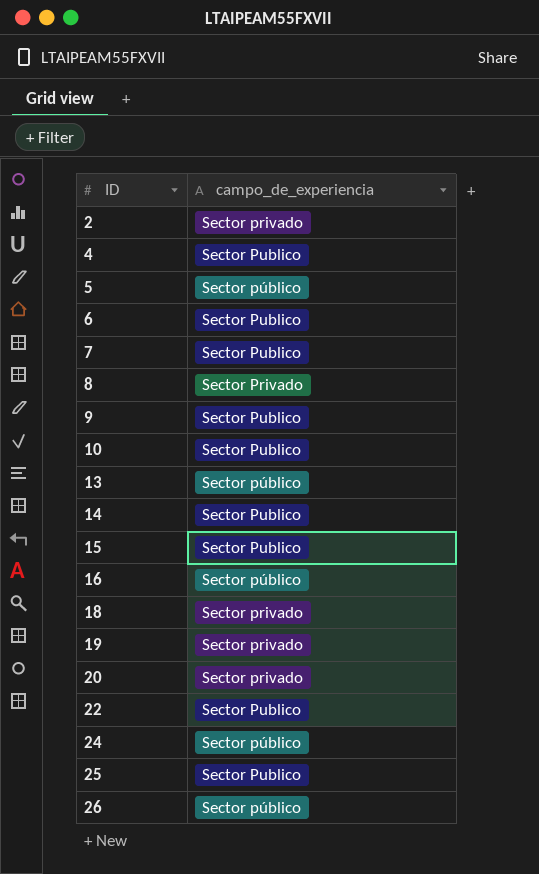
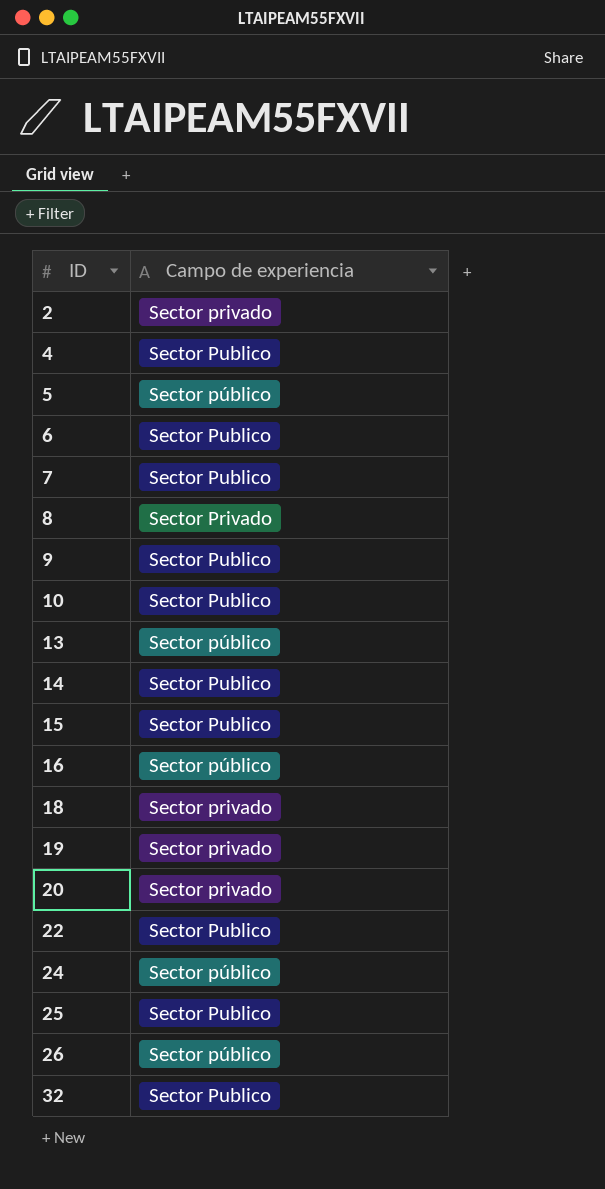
column name: campo_de_experiencia -> Campo de experiencia
row 32: none -> Sector Publico

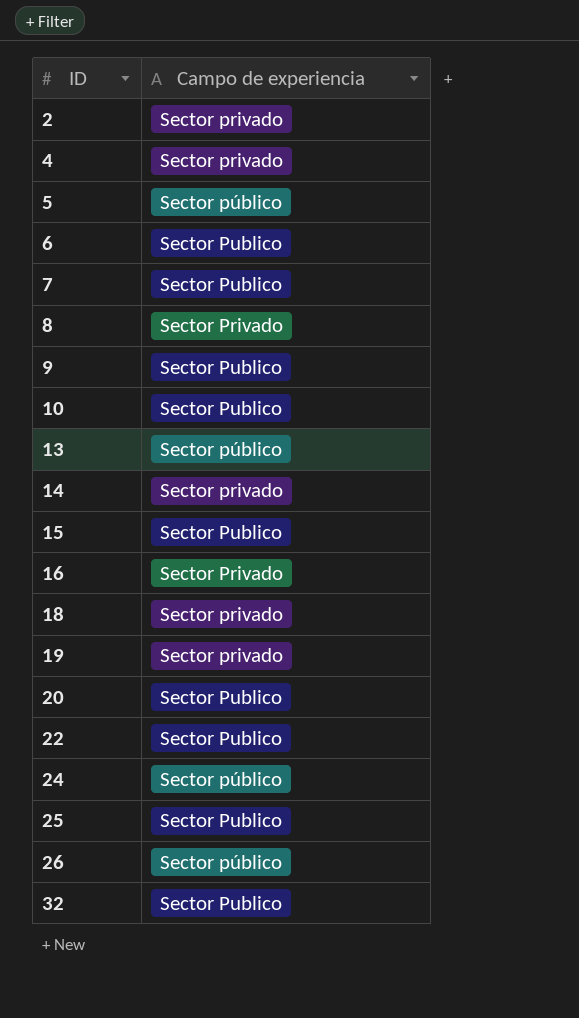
4 | Campo de experiencia: Sector Publico -> Sector privado
14 | Campo de experiencia: Sector Publico -> Sector privado
16 | Campo de experiencia: Sector público -> Sector Privado
20 | Campo de experiencia: Sector privado -> Sector Publico

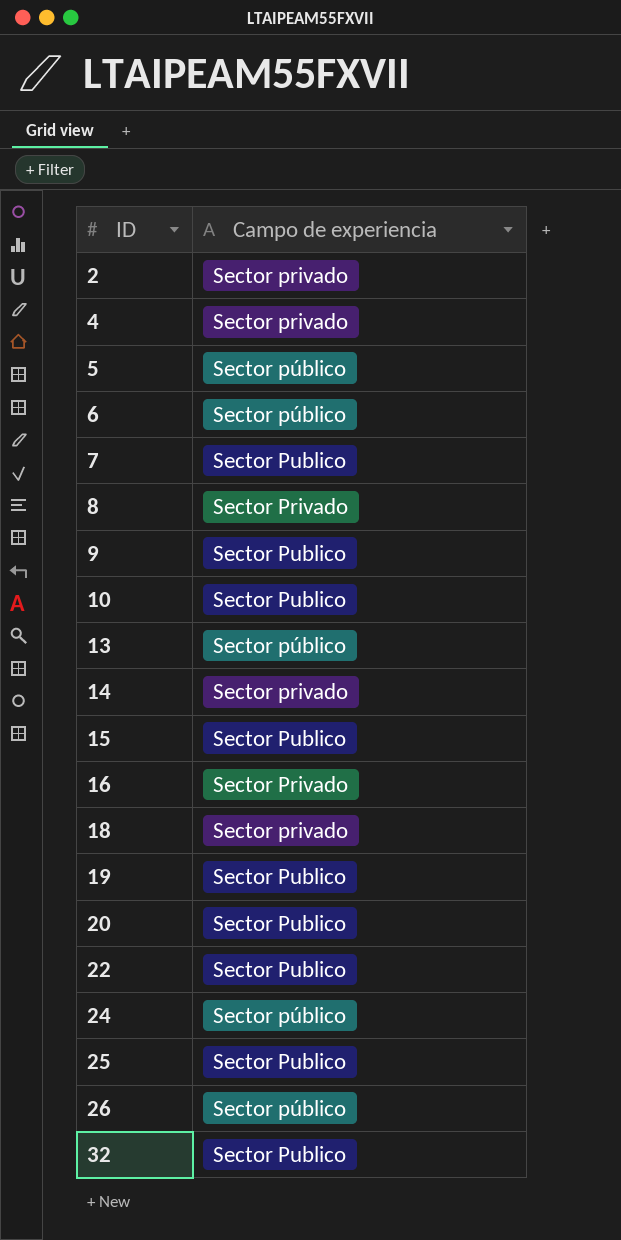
6 | Campo de experiencia: Sector Publico -> Sector público
19 | Campo de experiencia: Sector privado -> Sector Publico

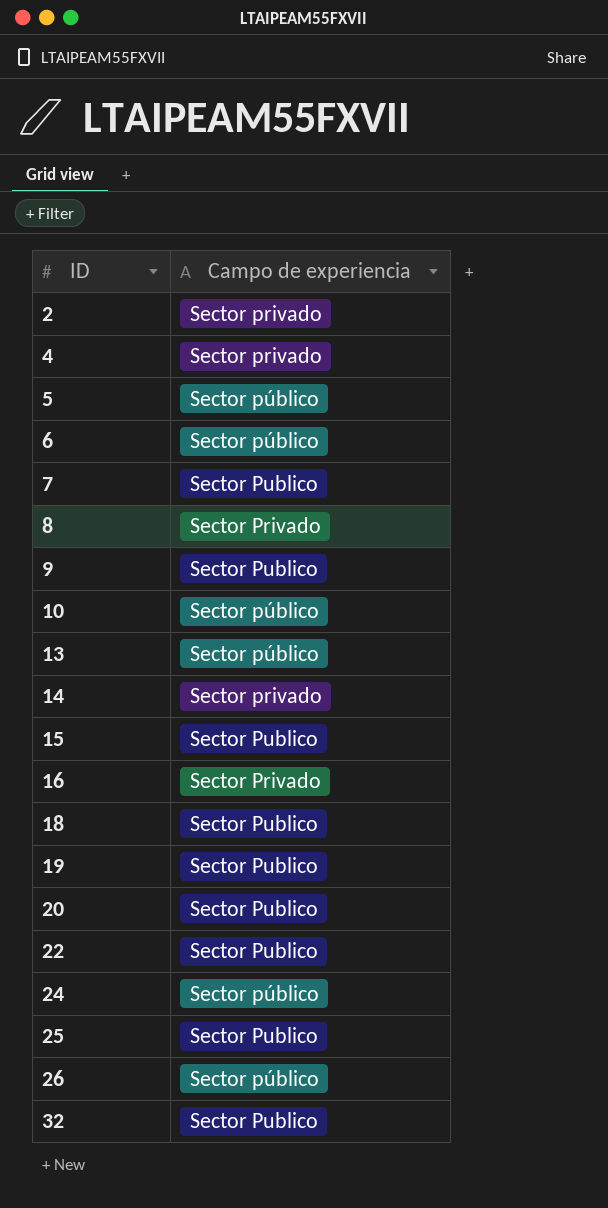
10 | Campo de experiencia: Sector Publico -> Sector público
18 | Campo de experiencia: Sector privado -> Sector Publico

